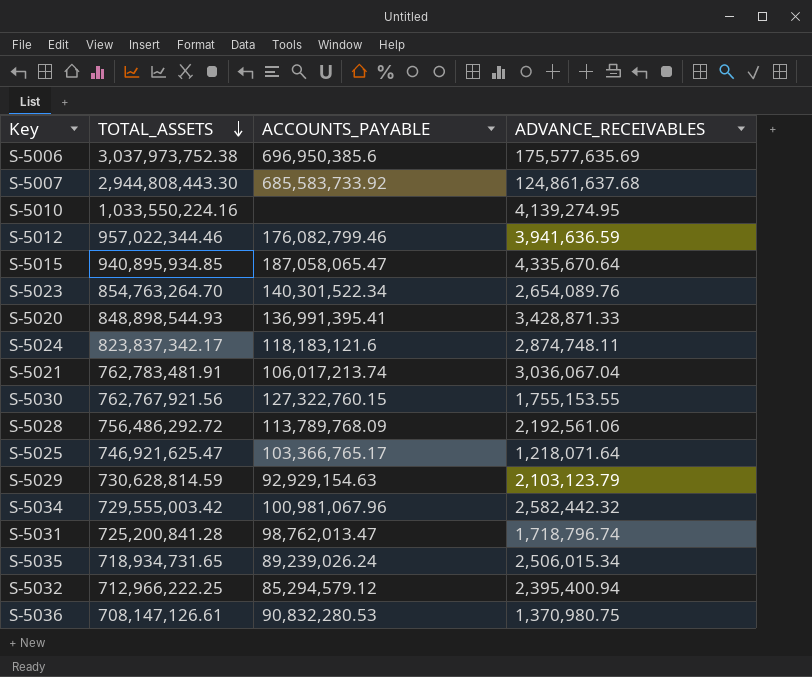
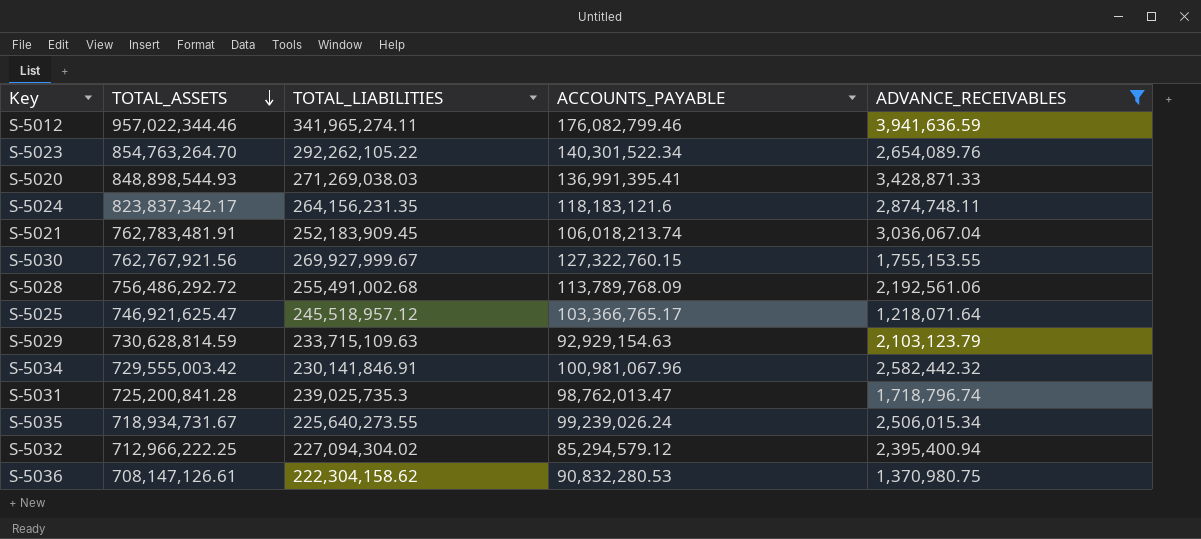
filter: none -> ADVANCE_RECEIVABLES <= 3,941,636.59
column TOTAL_LIABILITIES | position: none -> 3
S-5021 | ACCOUNTS_PAYABLE: 106,017,213.74 -> 106,018,213.74
S-5035 | TOTAL_ASSETS: 718,934,731.65 -> 718,934,731.67
S-5035 | ACCOUNTS_PAYABLE: 89,239,026.24 -> 99,239,026.24

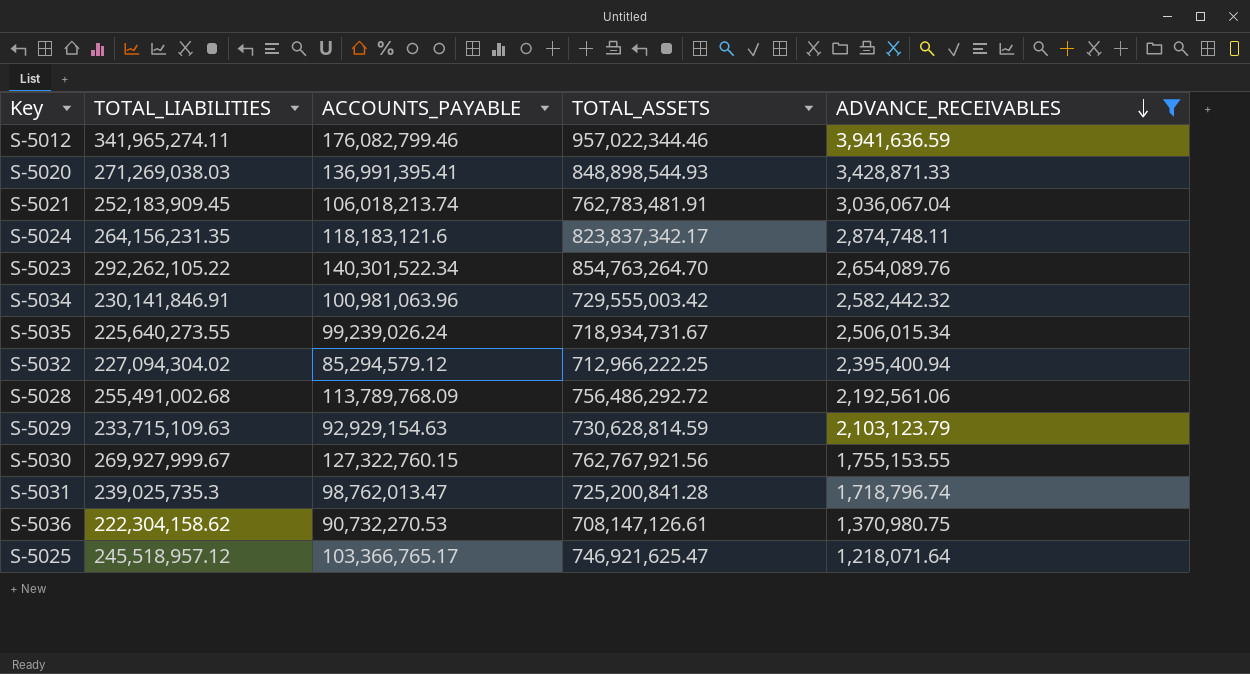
row order: TOTAL_ASSETS descending -> ADVANCE_RECEIVABLES descending
column TOTAL_ASSETS | position: 2 -> 4
S-5034 | ACCOUNTS_PAYABLE: 100,981,067.96 -> 100,981,063.96
S-5036 | ACCOUNTS_PAYABLE: 90,832,280.53 -> 90,732,270.53

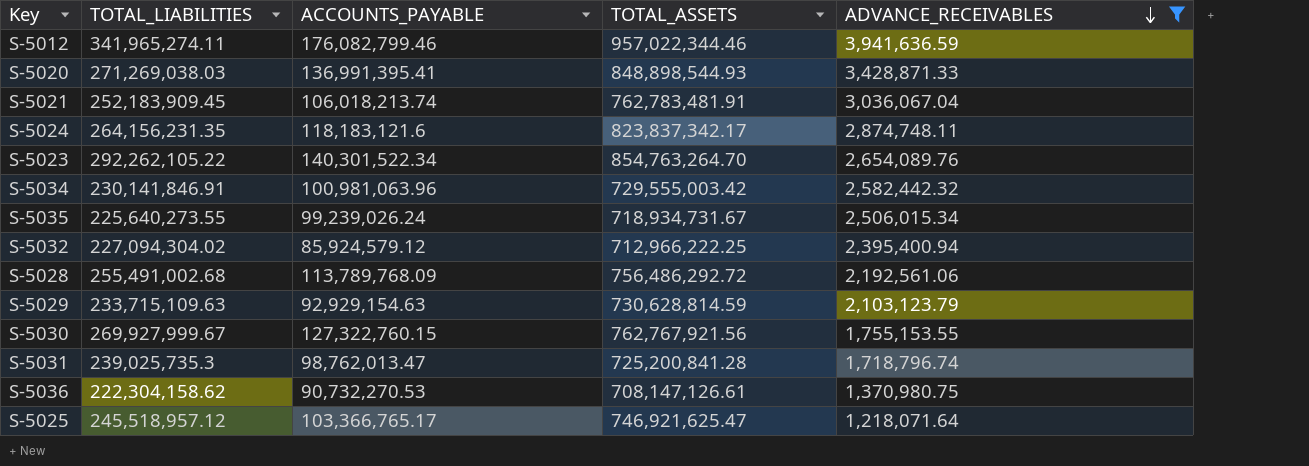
S-5032 | ACCOUNTS_PAYABLE: 85,294,579.12 -> 85,924,579.12

